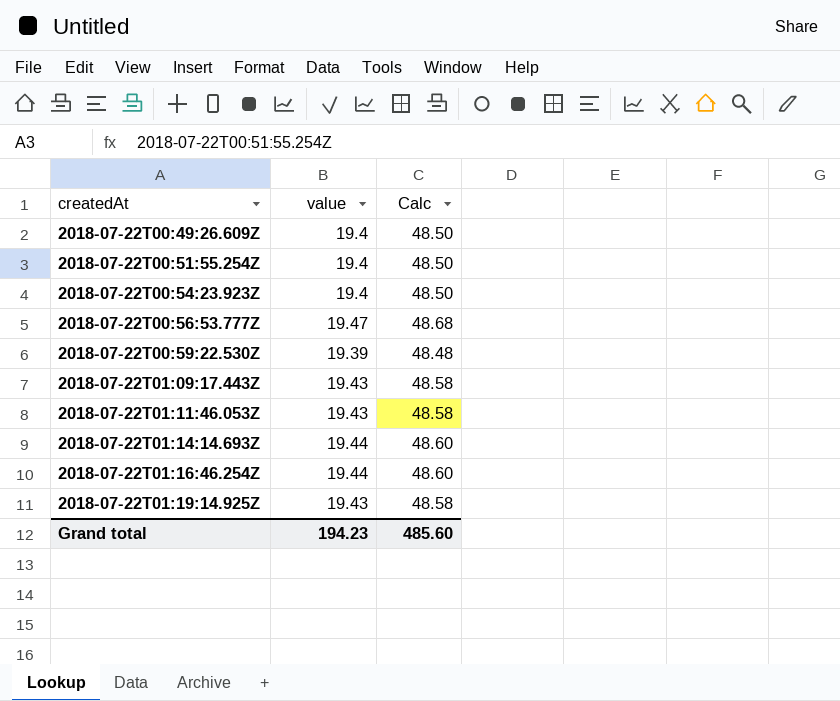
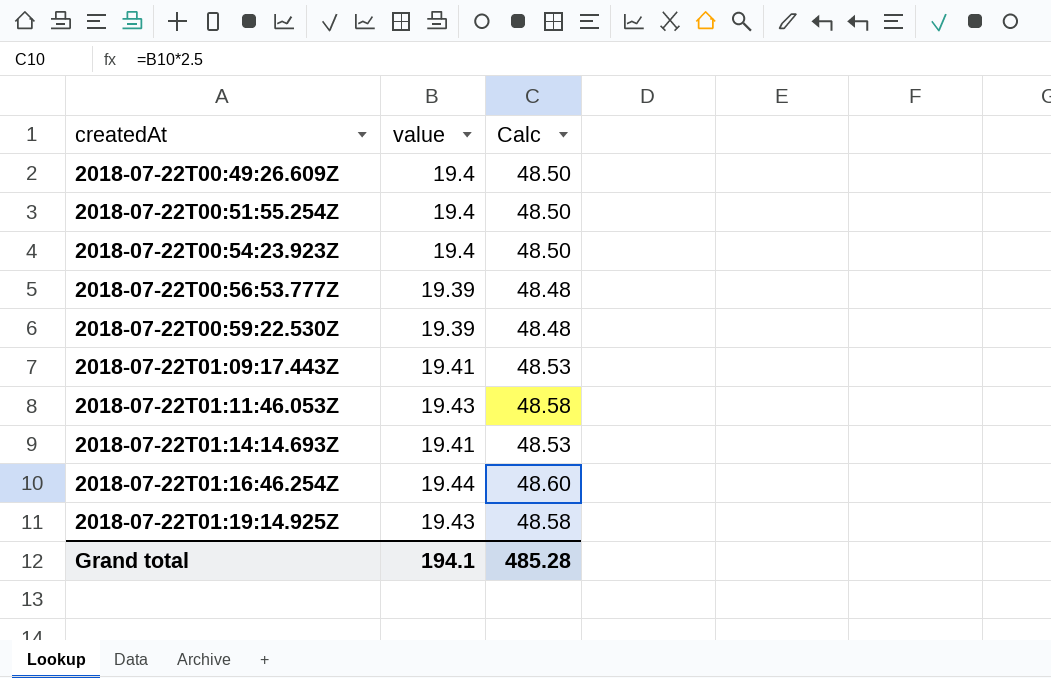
2018-07-22T00:56:53.777Z | value: 19.47 -> 19.39
2018-07-22T00:56:53.777Z | Calc: 48.68 -> 48.48
2018-07-22T01:09:17.443Z | value: 19.43 -> 19.41
2018-07-22T01:09:17.443Z | Calc: 48.58 -> 48.53
2018-07-22T01:14:14.693Z | value: 19.44 -> 19.41
2018-07-22T01:14:14.693Z | Calc: 48.60 -> 48.53
Grand total | value: 194.23 -> 194.1
Grand total | Calc: 485.60 -> 485.28

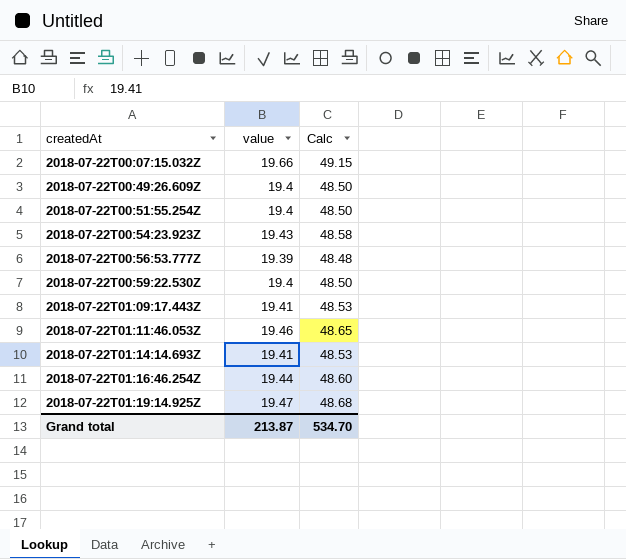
row 2018-07-22T00:07:15.032Z: none -> 19.66 | 49.15
2018-07-22T00:54:23.923Z | value: 19.4 -> 19.43
2018-07-22T00:54:23.923Z | Calc: 48.50 -> 48.58
2018-07-22T00:59:22.530Z | value: 19.39 -> 19.4
2018-07-22T00:59:22.530Z | Calc: 48.48 -> 48.50
2018-07-22T01:11:46.053Z | value: 19.43 -> 19.46
2018-07-22T01:11:46.053Z | Calc: 48.58 -> 48.65
2018-07-22T01:19:14.925Z | value: 19.43 -> 19.47
2018-07-22T01:19:14.925Z | Calc: 48.58 -> 48.68
Grand total | value: 194.1 -> 213.87
Grand total | Calc: 485.28 -> 534.70

